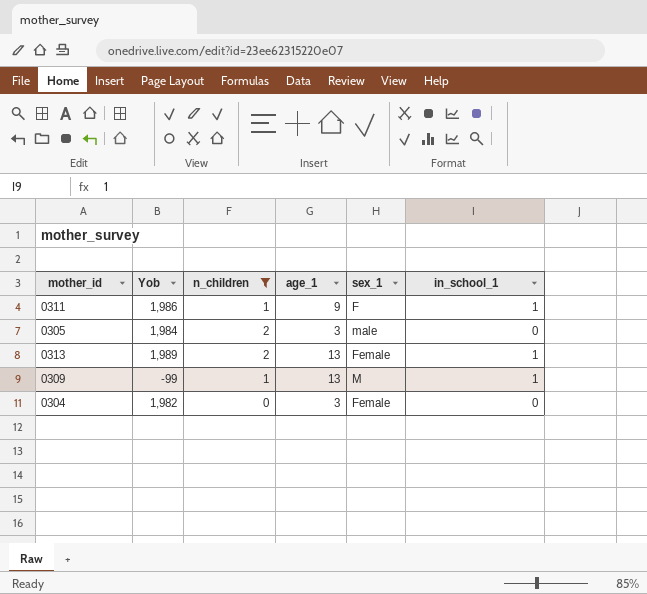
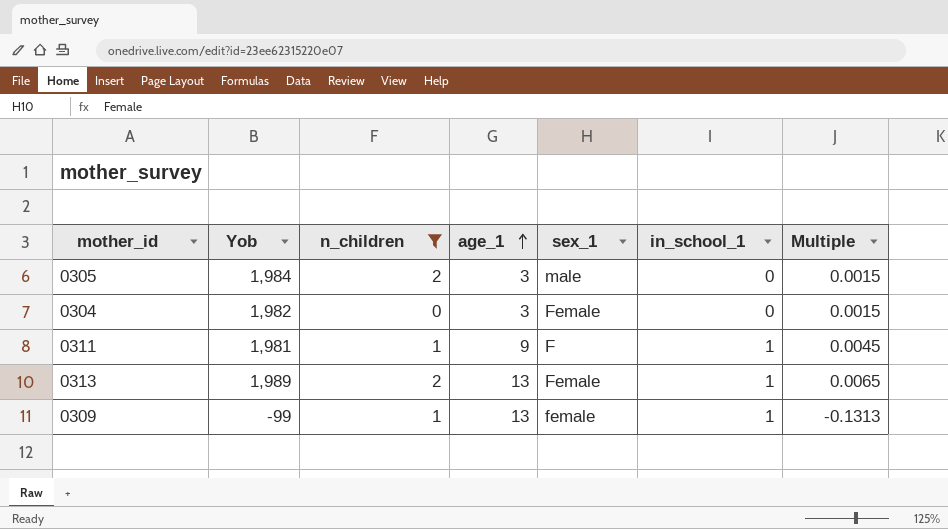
row order: none -> age_1 ascending
column Multiple | formula: none -> [age_1] / [Yob]
0311 | Yob: 1,986 -> 1,981
0309 | sex_1: M -> female

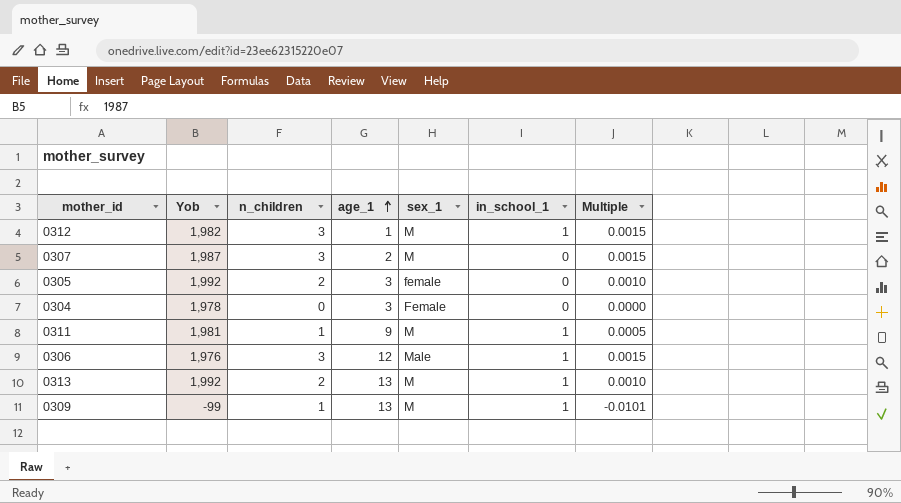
filter: n_children != 3 -> none
column Multiple | formula: [age_1] / [Yob] -> [n_children] / [Yob]
0305 | Yob: 1,984 -> 1,992
0305 | sex_1: male -> female
0304 | Yob: 1,982 -> 1,978
0311 | sex_1: F -> M
0313 | Yob: 1,989 -> 1,992
0313 | sex_1: Female -> M
0309 | sex_1: female -> M

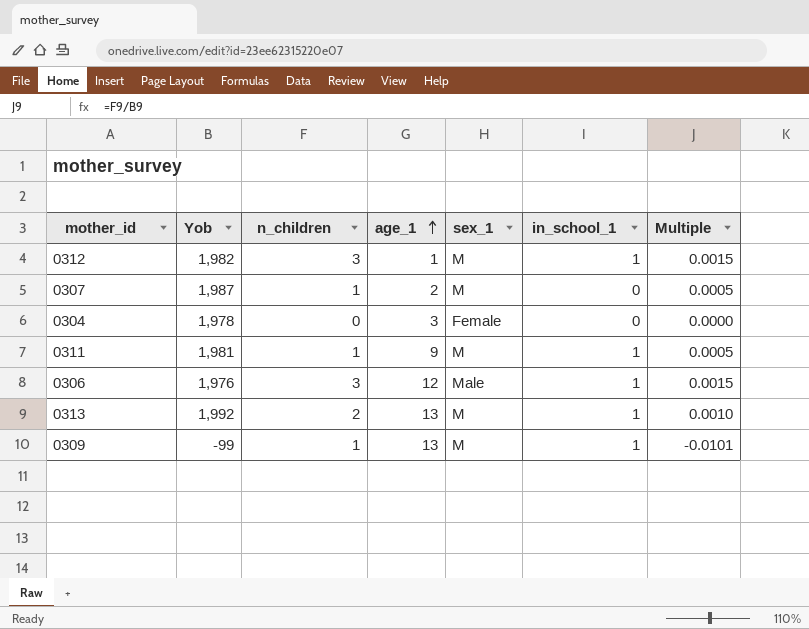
row 0305: 1,992 | 2 | 3 | female | 0 | 0.0010 -> none
0307 | n_children: 3 -> 1
0307 | Multiple: 0.0015 -> 0.0005

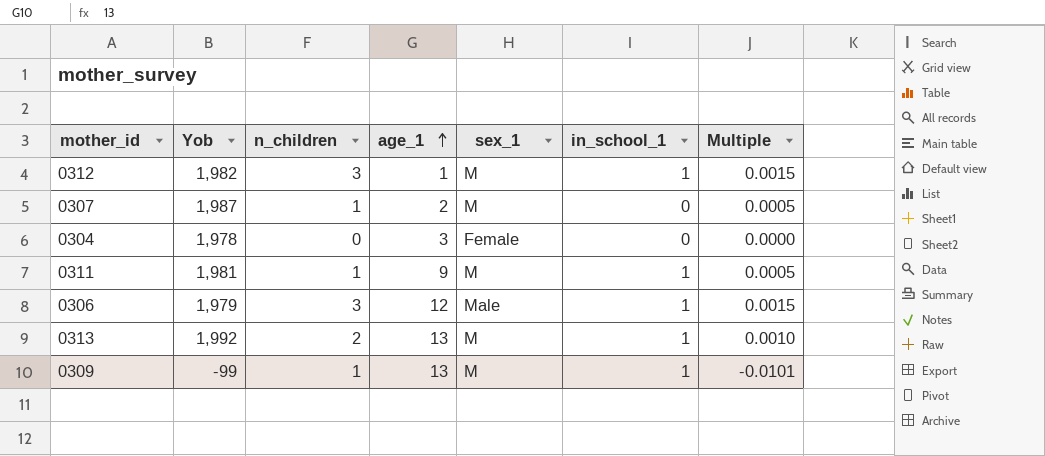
0306 | Yob: 1,976 -> 1,979

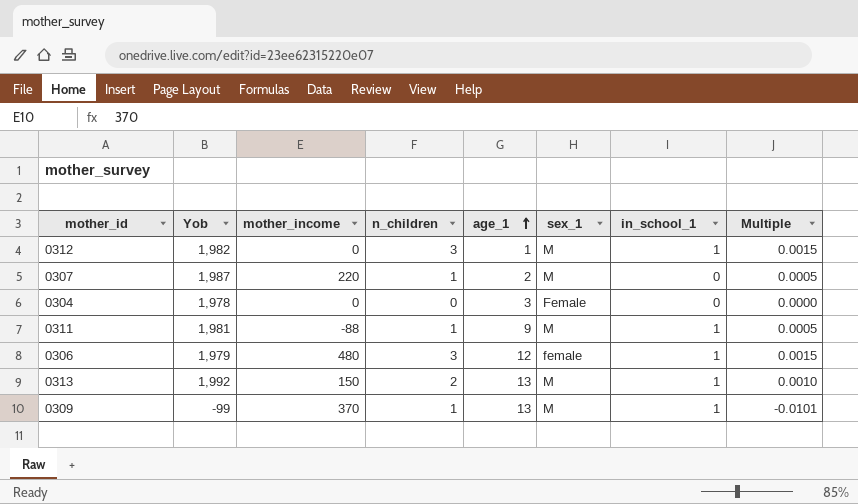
column mother_income | position: none -> 3
0306 | sex_1: Male -> female

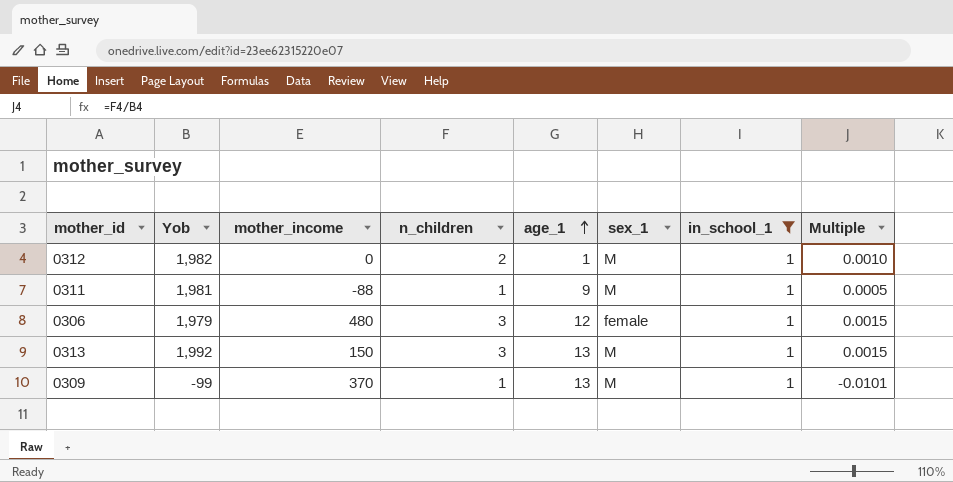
filter: none -> in_school_1 = 1
0312 | n_children: 3 -> 2
0312 | Multiple: 0.0015 -> 0.0010
0313 | n_children: 2 -> 3
0313 | Multiple: 0.0010 -> 0.0015

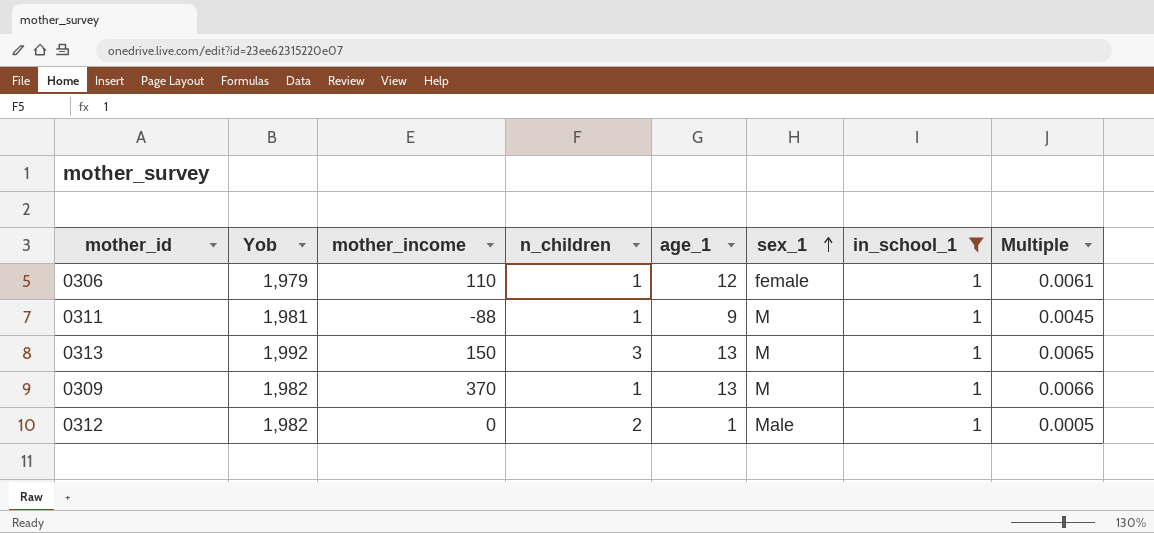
row order: age_1 ascending -> sex_1 ascending
column Multiple | formula: [n_children] / [Yob] -> [age_1] / [Yob]
0306 | mother_income: 480 -> 110
0306 | n_children: 3 -> 1
0309 | Yob: -99 -> 1,982
0312 | sex_1: M -> Male

